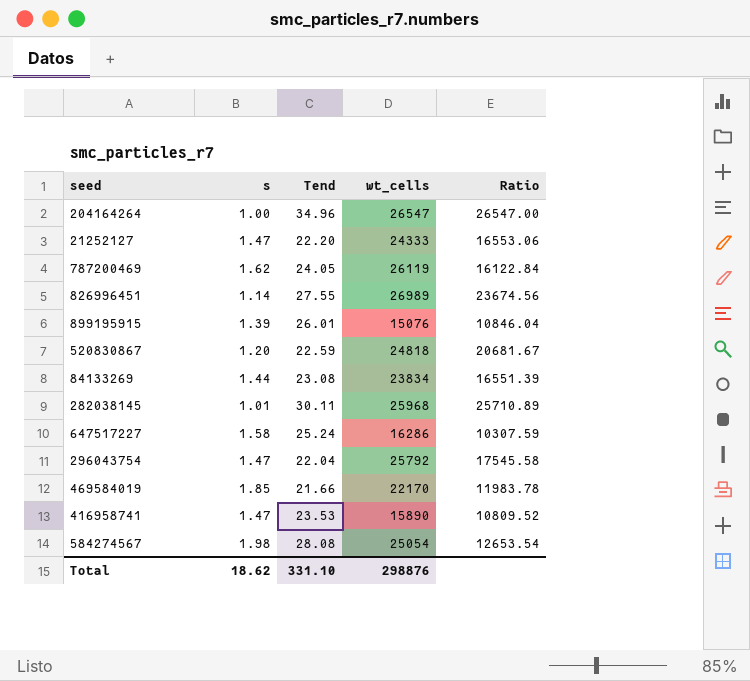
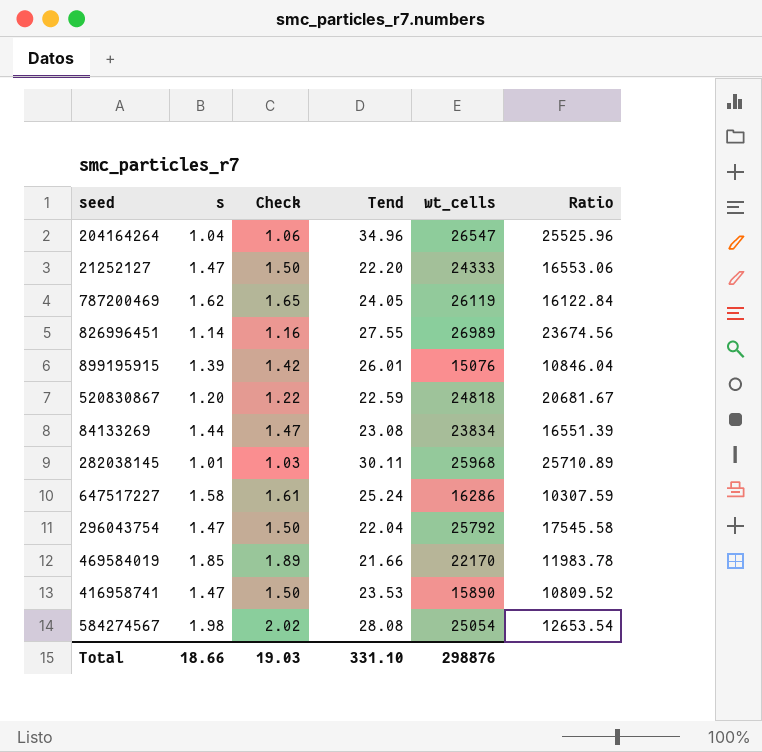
column Check | formula: none -> [s] * 1.02
204164264 | s: 1.00 -> 1.04
204164264 | Ratio: 26547.00 -> 25525.96
Total | s: 18.62 -> 18.66

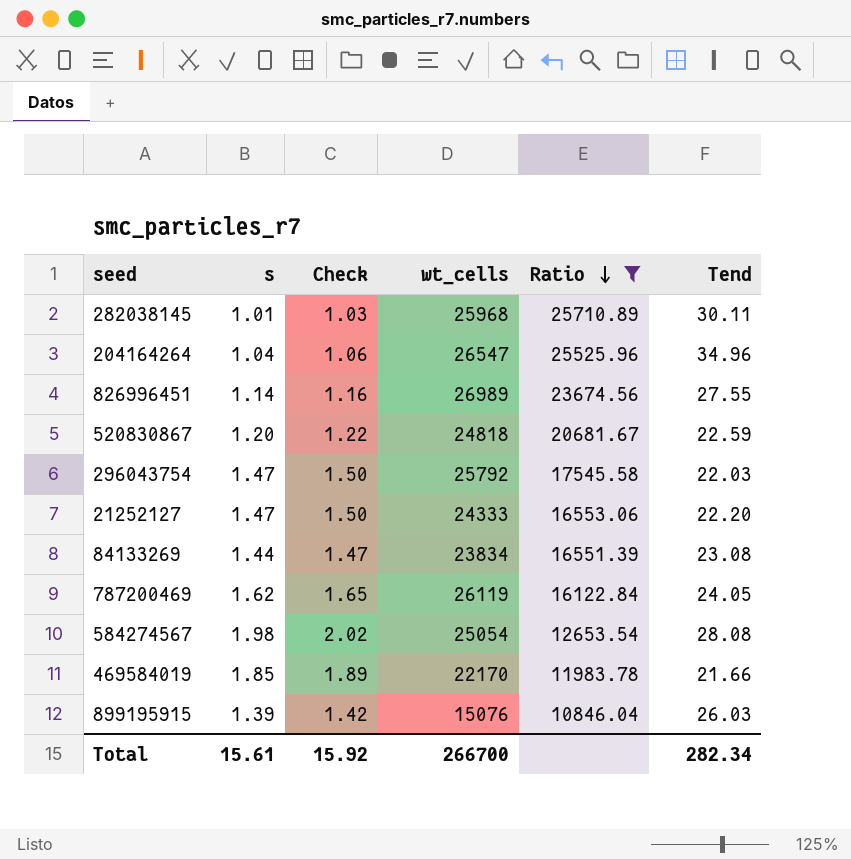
filter: none -> Ratio >= 10846.04
row order: none -> Ratio descending
column Tend | position: 4 -> 6
296043754 | Tend: 22.04 -> 22.03
899195915 | Tend: 26.01 -> 26.03
Total | s: 18.66 -> 15.61
Total | Check: 19.03 -> 15.92
Total | wt_cells: 298876 -> 266700
Total | Tend: 331.10 -> 282.34

